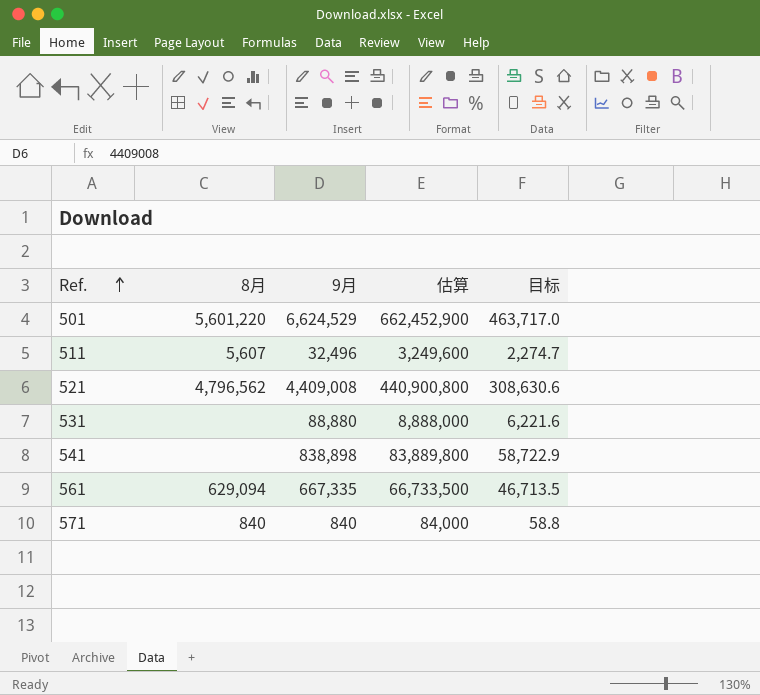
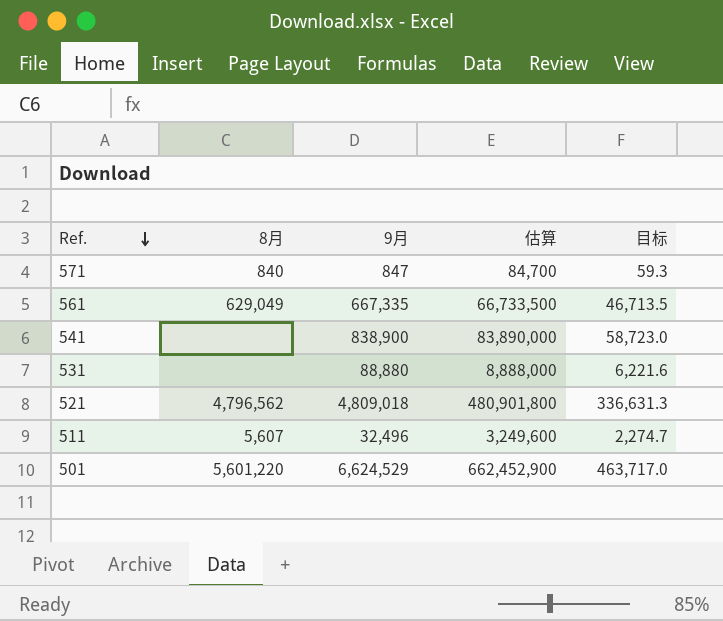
row order: Ref. ascending -> Ref. descending
571 | 9月: 840 -> 847
571 | 估算: 84,000 -> 84,700
571 | 目标: 58.8 -> 59.3
561 | 8月: 629,094 -> 629,049
541 | 9月: 838,898 -> 838,900
541 | 估算: 83,889,800 -> 83,890,000
541 | 目标: 58,722.9 -> 58,723.0
521 | 9月: 4,409,008 -> 4,809,018
521 | 估算: 440,900,800 -> 480,901,800
521 | 目标: 308,630.6 -> 336,631.3

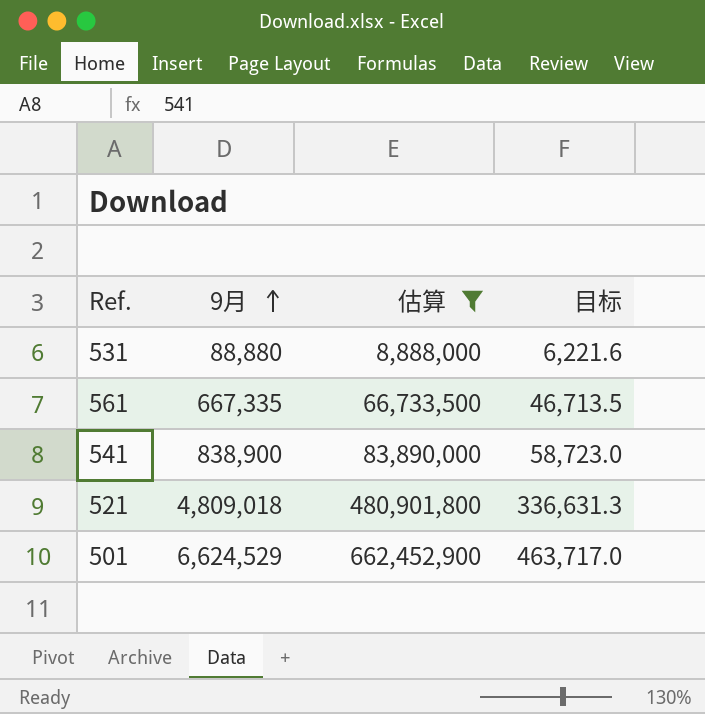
filter: none -> 估算 >= 8,888,000
row order: Ref. descending -> 9月 ascending
column 8月 | position: 2 -> none

